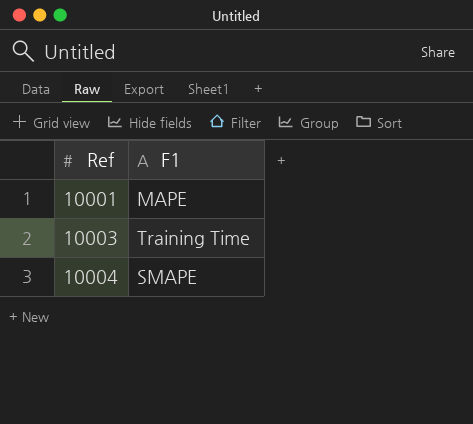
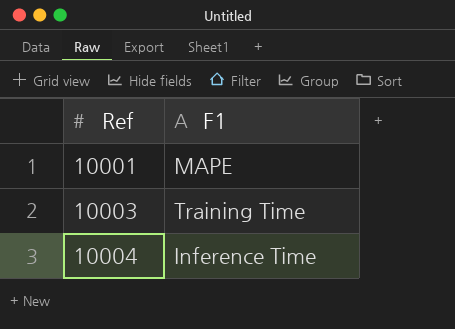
10004 | F1: SMAPE -> Inference Time

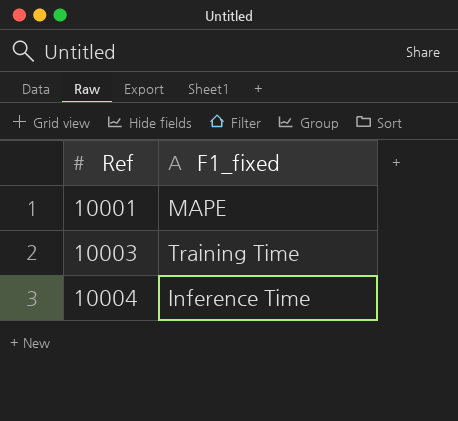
column name: F1 -> F1_fixed

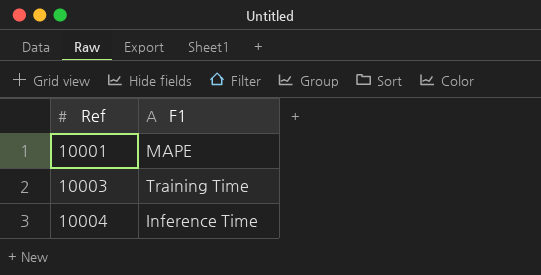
column name: F1_fixed -> F1

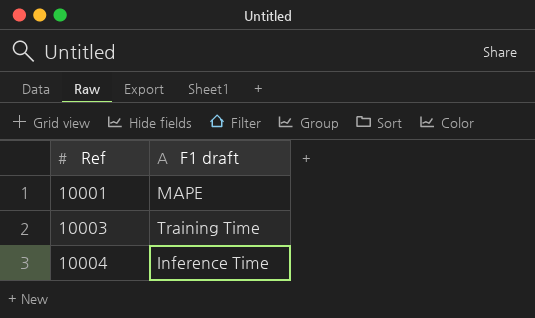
column name: F1 -> F1 draft

